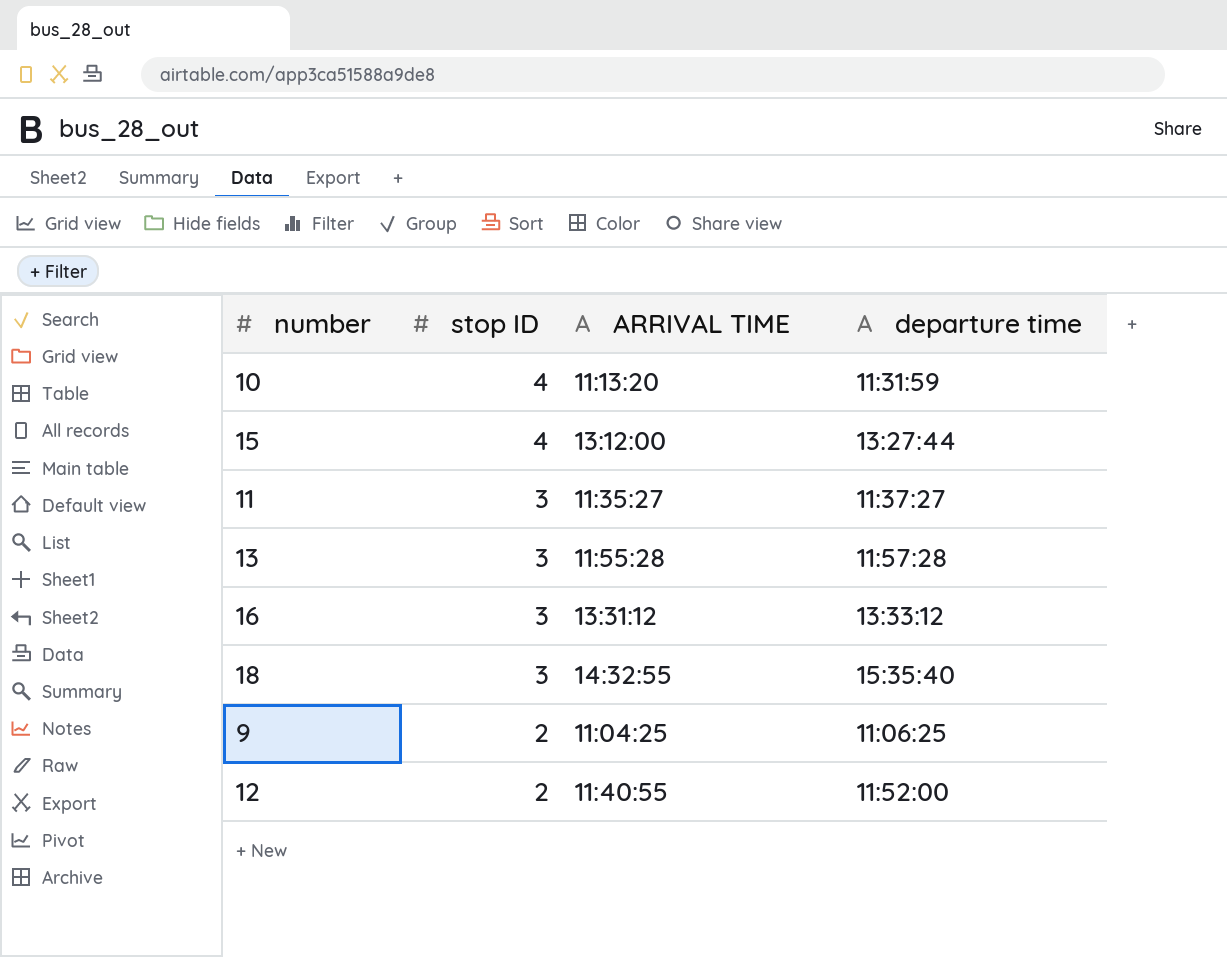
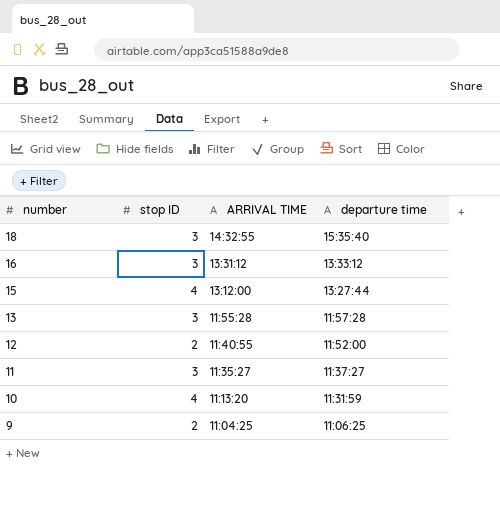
row order: stop ID descending -> number descending

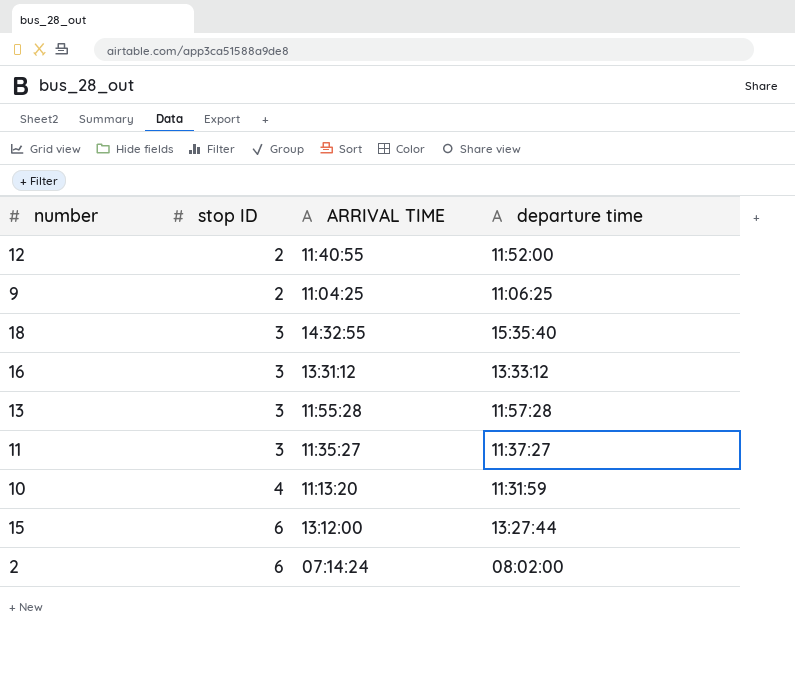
row order: number descending -> stop ID ascending
15 | stop ID: 4 -> 6
row 2: none -> 6 | 07:14:24 | 08:02:00

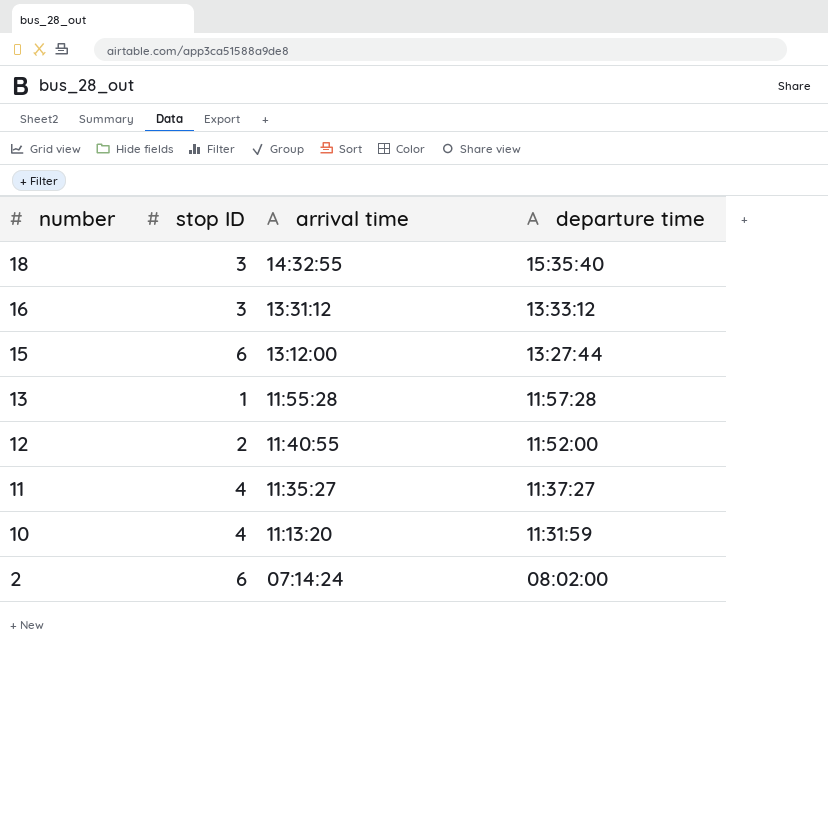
row order: stop ID ascending -> number descending
column name: ARRIVAL TIME -> arrival time
row 9: 2 | 11:04:25 | 11:06:25 -> none
13 | stop ID: 3 -> 1
11 | stop ID: 3 -> 4

